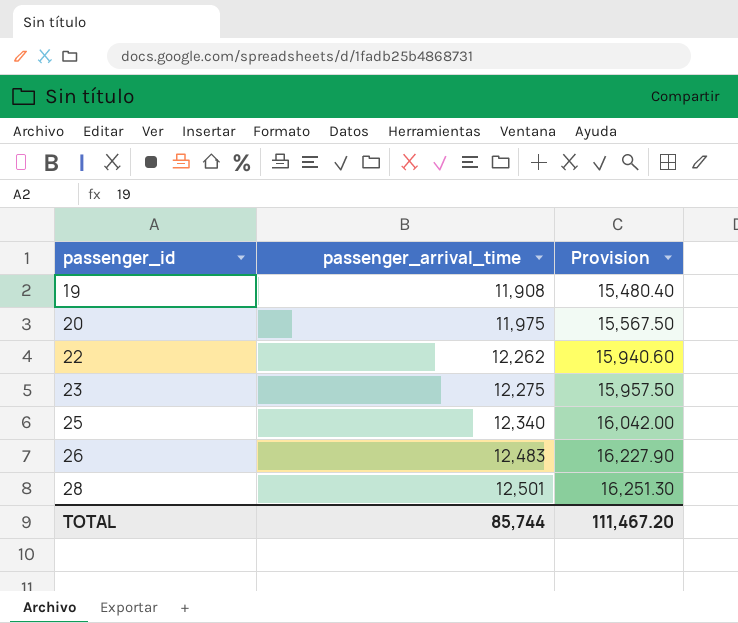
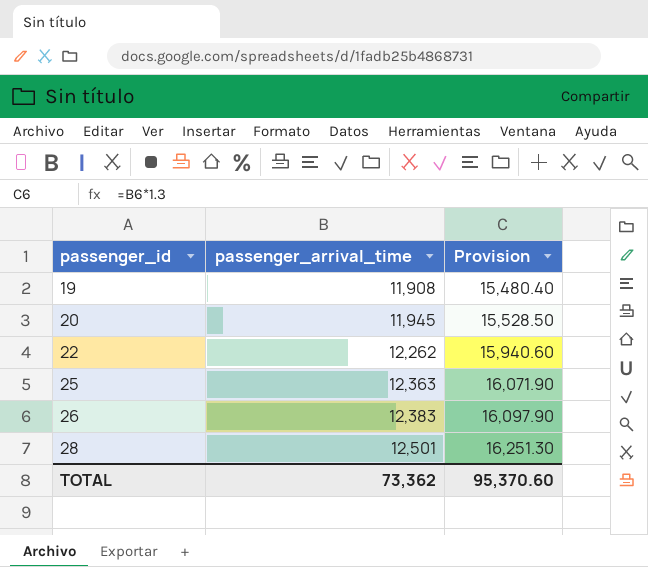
row 23: 12,275 | 15,957.50 -> none
20 | passenger_arrival_time: 11,975 -> 11,945
20 | Provision: 15,567.50 -> 15,528.50
25 | passenger_arrival_time: 12,340 -> 12,363
25 | Provision: 16,042.00 -> 16,071.90
26 | passenger_arrival_time: 12,483 -> 12,383
26 | Provision: 16,227.90 -> 16,097.90
TOTAL | passenger_arrival_time: 85,744 -> 73,362
TOTAL | Provision: 111,467.20 -> 95,370.60

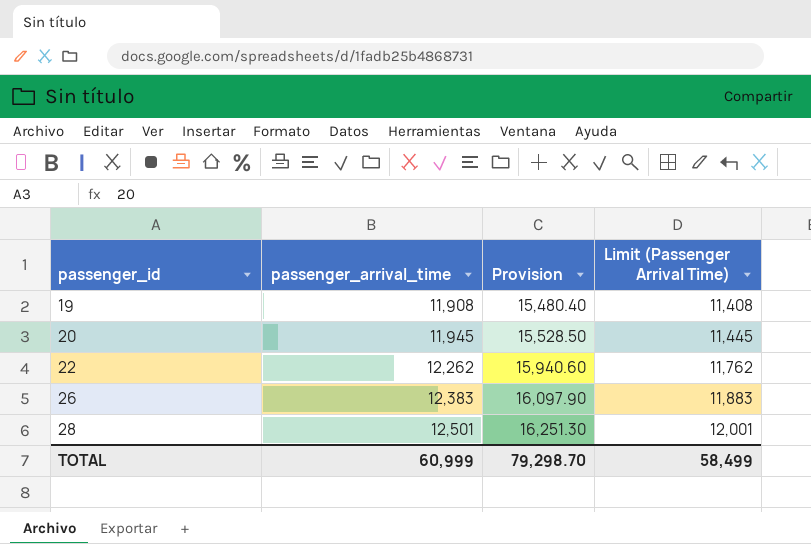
column Limit (Passenger Arrival Time) | formula: none -> [passenger_arrival_time] - 500
row 25: 12,363 | 16,071.90 -> none
TOTAL | passenger_arrival_time: 73,362 -> 60,999
TOTAL | Provision: 95,370.60 -> 79,298.70

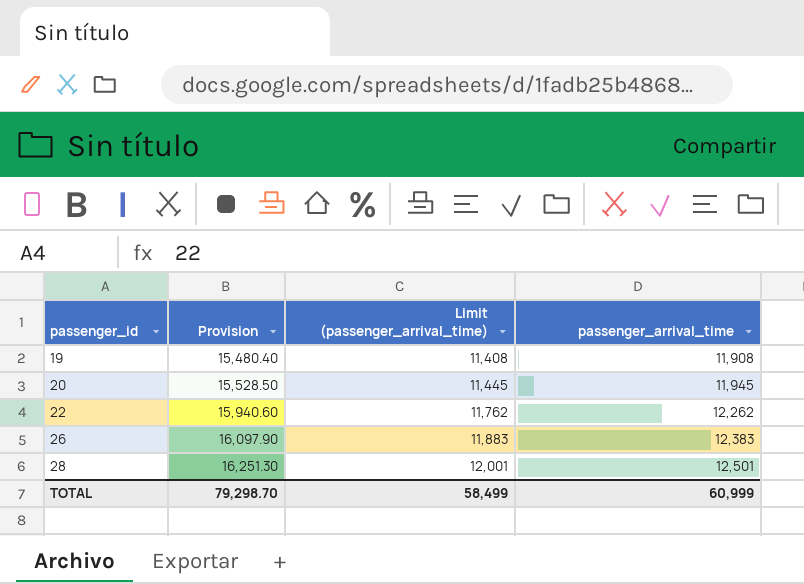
column name: Limit (Passenger Arrival Time) -> Limit (passenger_arrival_time)
column passenger_arrival_time | position: 2 -> 4

